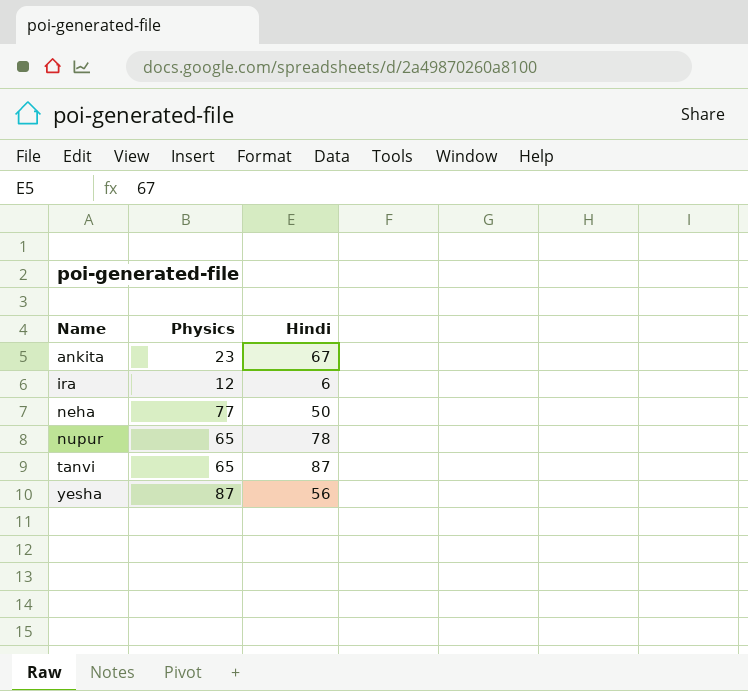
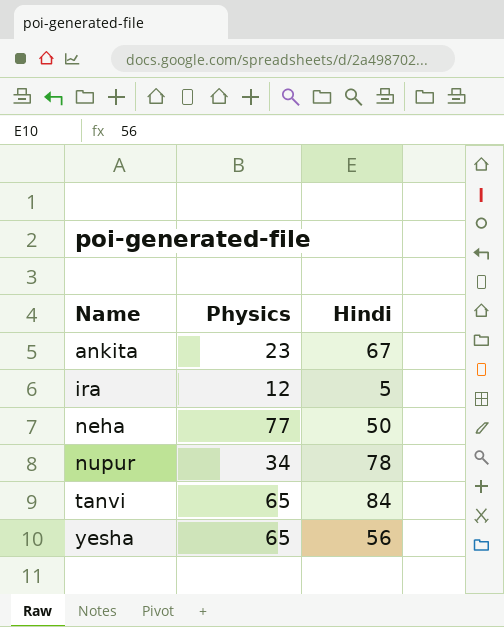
ira | Hindi: 6 -> 5
nupur | Physics: 65 -> 34
tanvi | Hindi: 87 -> 84
yesha | Physics: 87 -> 65

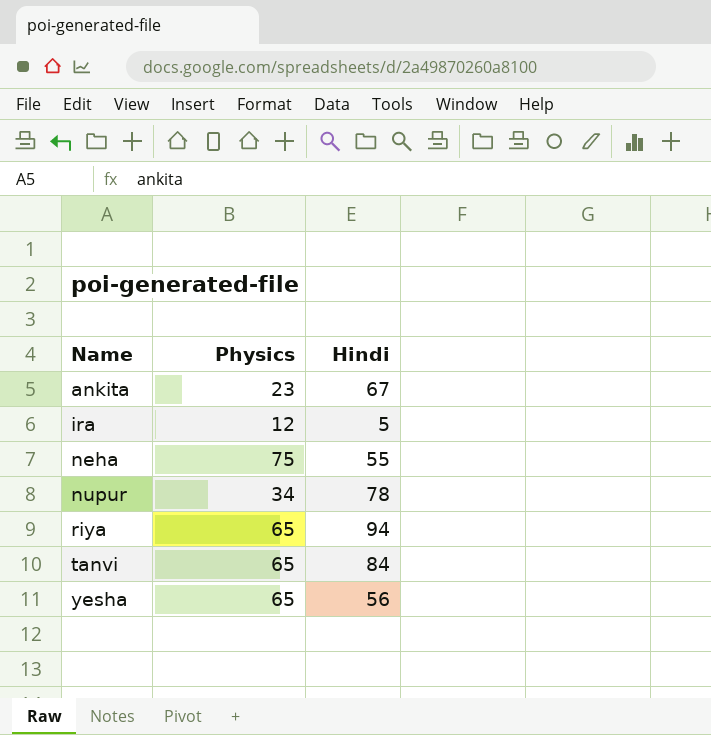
neha | Physics: 77 -> 75
neha | Hindi: 50 -> 55
row riya: none -> 65 | 94

